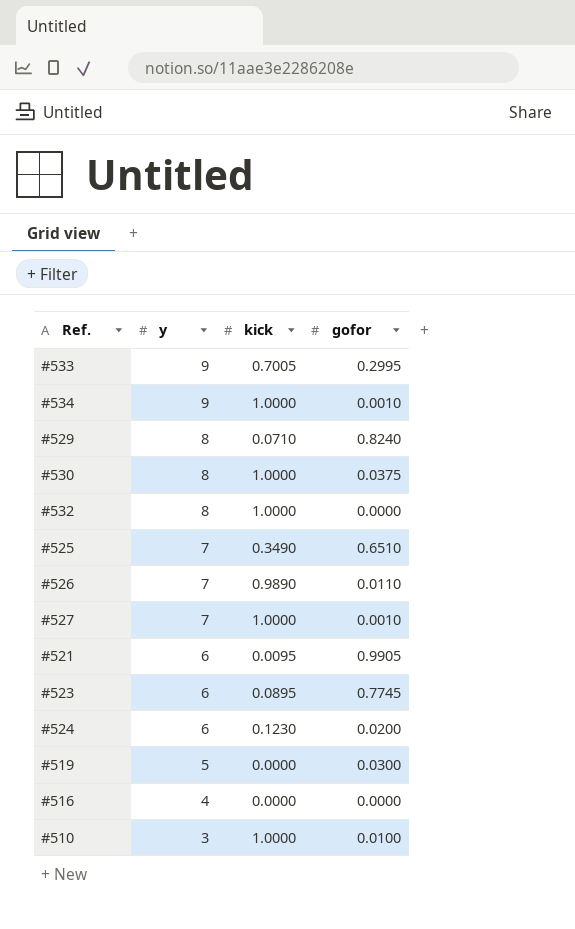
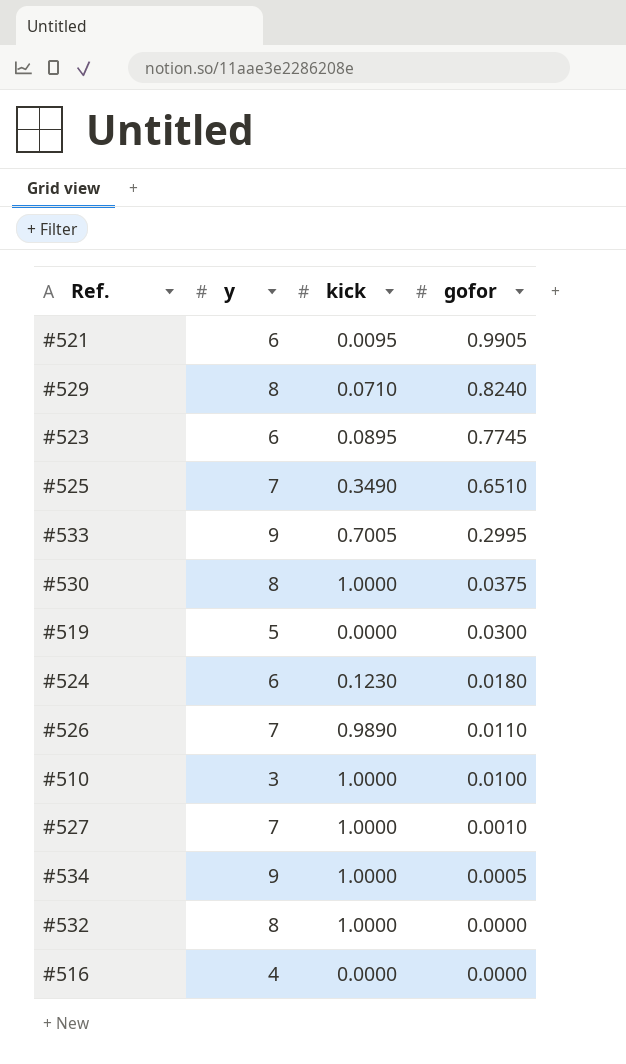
row order: y descending -> gofor descending
#524 | gofor: 0.0200 -> 0.0180
#534 | gofor: 0.0010 -> 0.0005

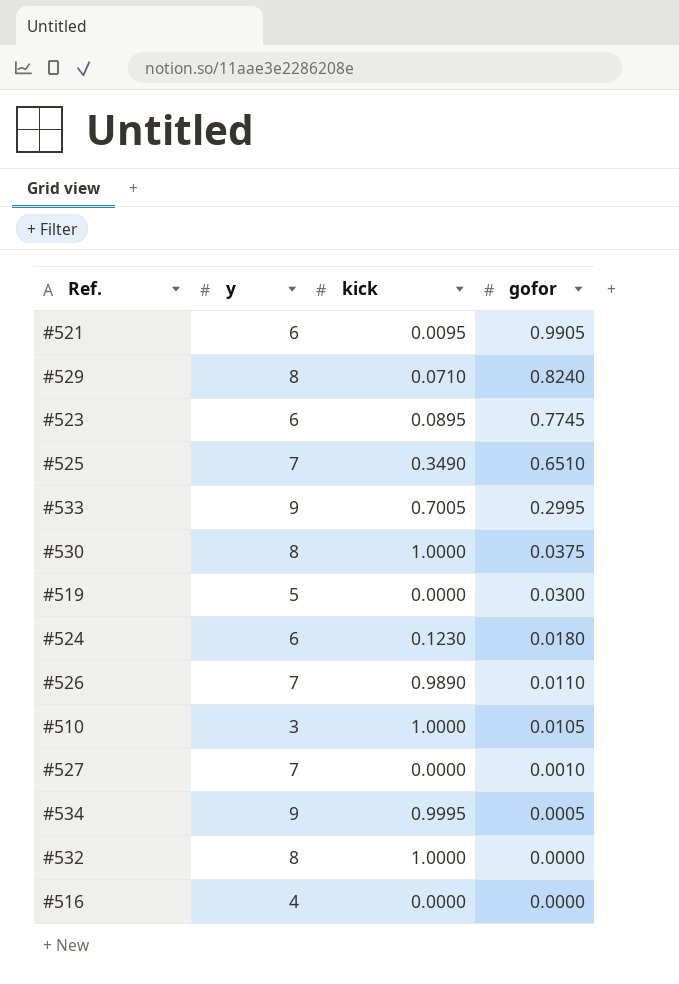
#510 | gofor: 0.0100 -> 0.0105
#527 | kick: 1.0000 -> 0.0000
#534 | kick: 1.0000 -> 0.9995

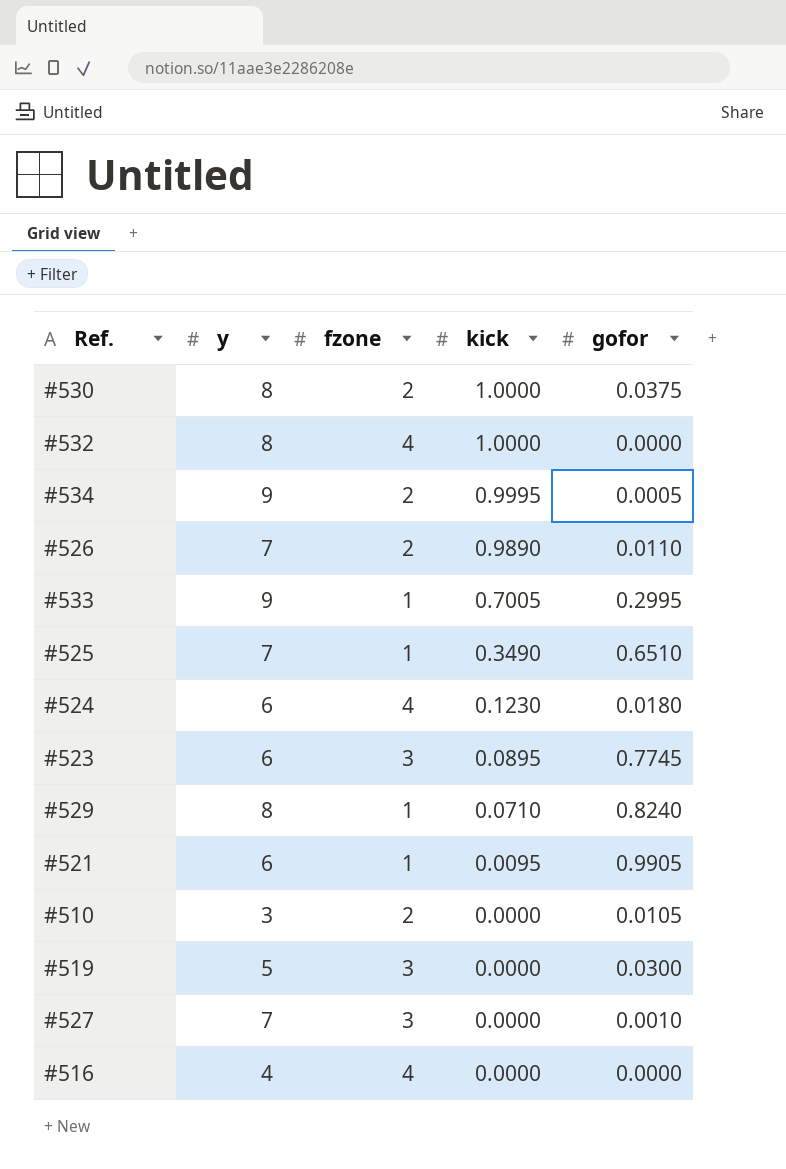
row order: gofor descending -> kick descending
column fzone | position: none -> 3
#510 | kick: 1.0000 -> 0.0000

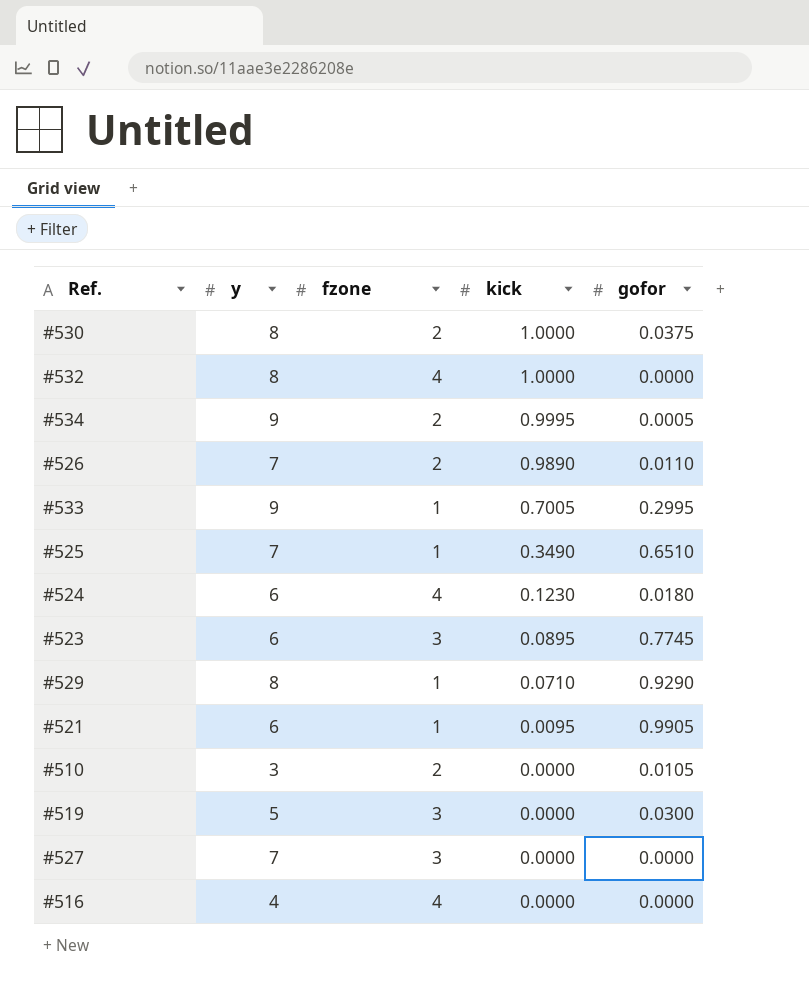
#529 | gofor: 0.8240 -> 0.9290
#527 | gofor: 0.0010 -> 0.0000

